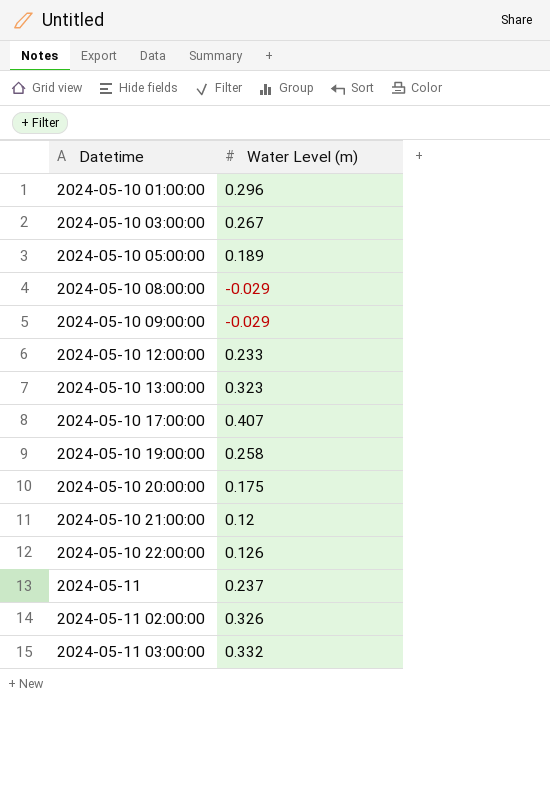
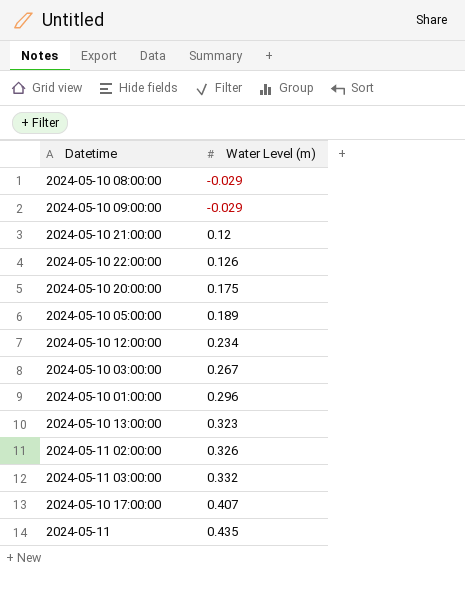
row order: Datetime ascending -> Water Level (m) ascending
row 2024-05-10 19:00:00: 0.258 -> none
2024-05-10 12:00:00 | Water Level (m): 0.233 -> 0.234
2024-05-11 | Water Level (m): 0.237 -> 0.435

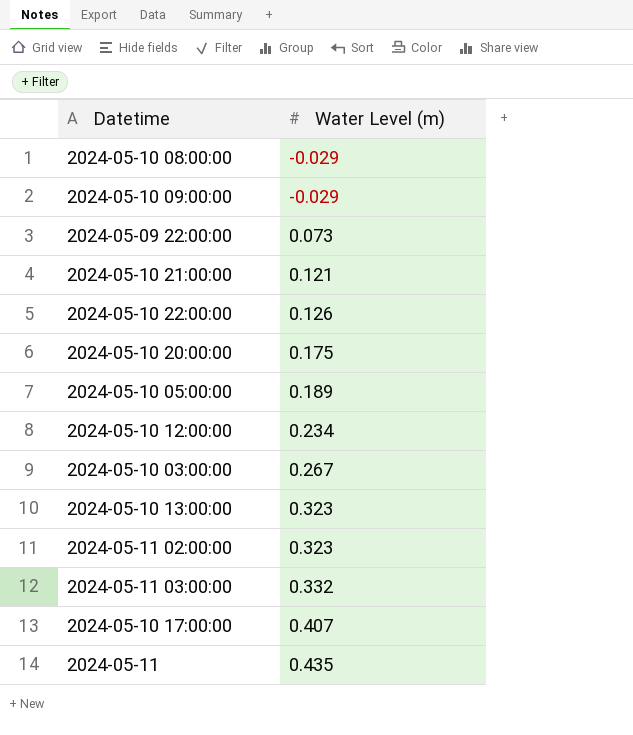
row 2024-05-10 01:00:00: 0.296 -> none
row 2024-05-09 22:00:00: none -> 0.073
2024-05-10 21:00:00 | Water Level (m): 0.12 -> 0.121
2024-05-11 02:00:00 | Water Level (m): 0.326 -> 0.323

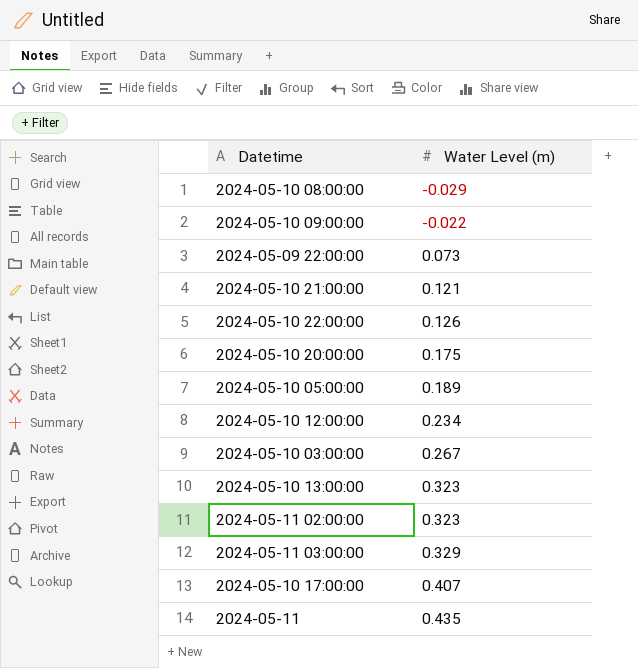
2024-05-10 09:00:00 | Water Level (m): -0.029 -> -0.022
2024-05-11 03:00:00 | Water Level (m): 0.332 -> 0.329

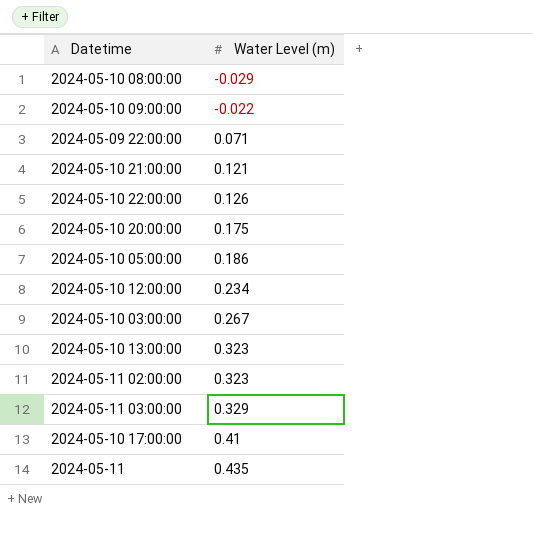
2024-05-09 22:00:00 | Water Level (m): 0.073 -> 0.071
2024-05-10 05:00:00 | Water Level (m): 0.189 -> 0.186
2024-05-10 17:00:00 | Water Level (m): 0.407 -> 0.41

